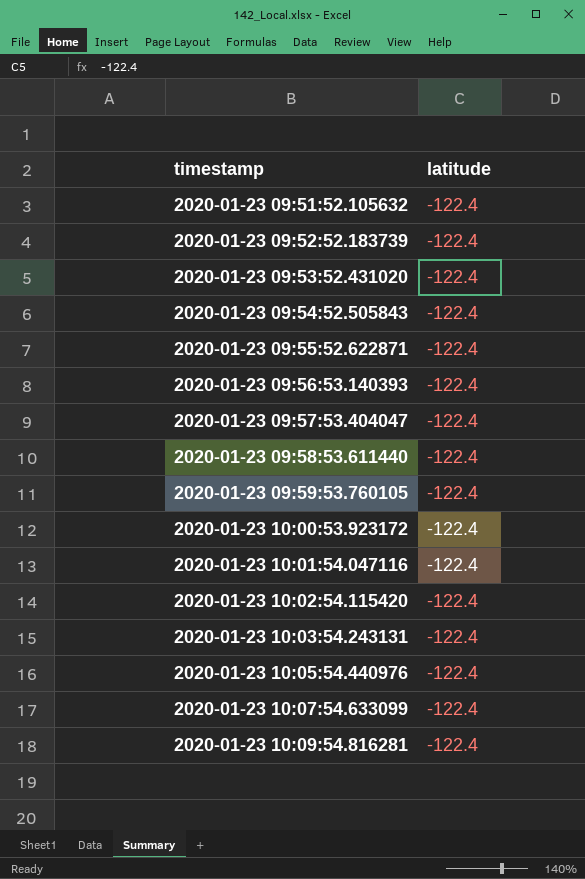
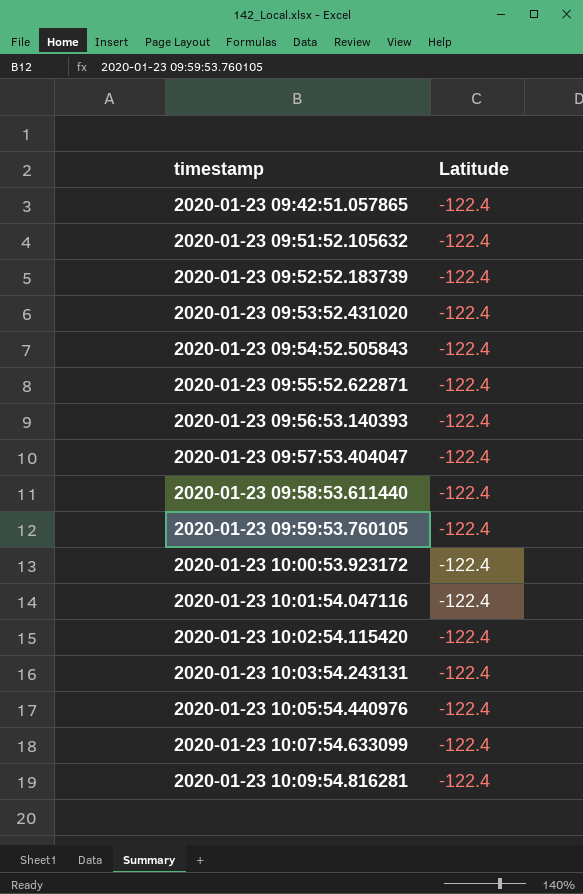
column name: latitude -> Latitude
row 2020-01-23 09:42:51.057865: none -> -122.4

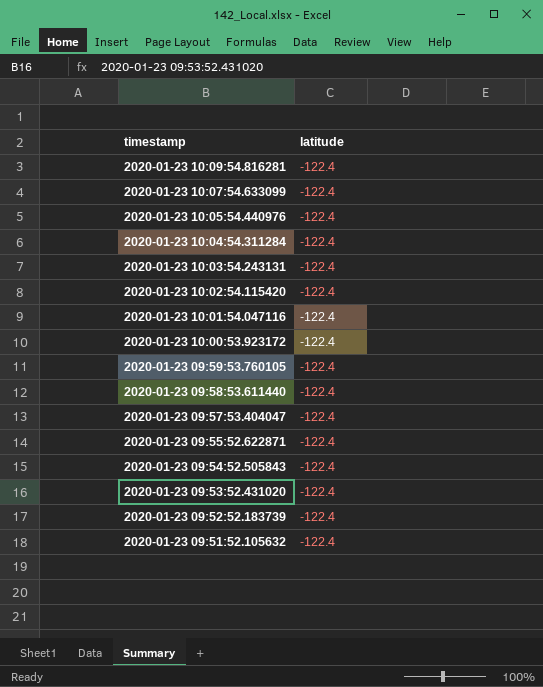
row order: timestamp ascending -> timestamp descending
column name: Latitude -> latitude
row 2020-01-23 09:42:51.057865: -122.4 -> none
row 2020-01-23 09:56:53.140393: -122.4 -> none
row 2020-01-23 10:04:54.311284: none -> -122.4

